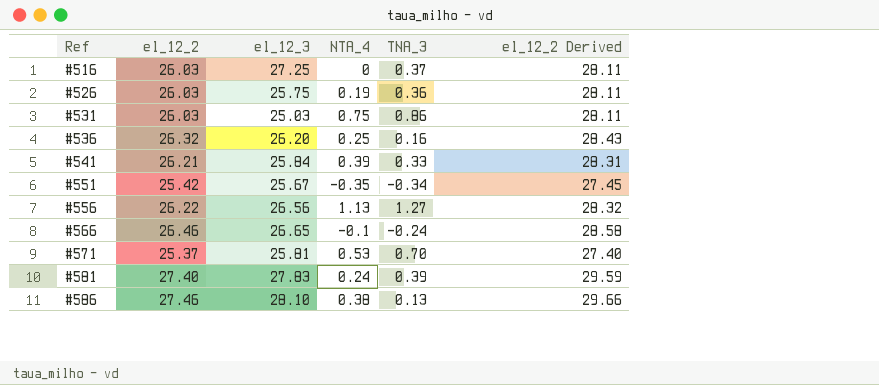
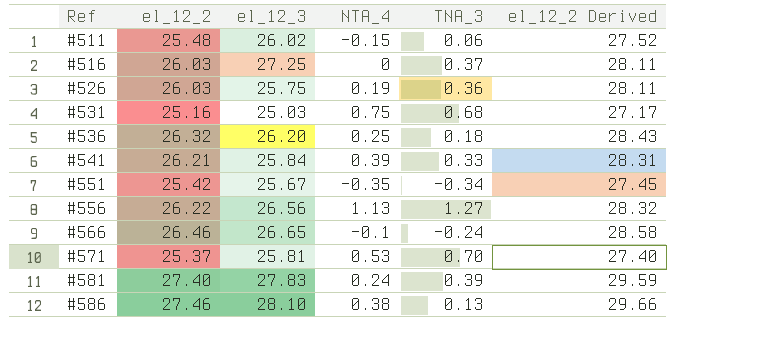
row #511: none -> 25.48 | 26.02 | -0.15 | 0.06 | 27.52
#531 | el_12_2: 26.03 -> 25.16
#531 | TNA_3: 0.86 -> 0.68
#531 | el_12_2 Derived: 28.11 -> 27.17
#536 | TNA_3: 0.16 -> 0.18

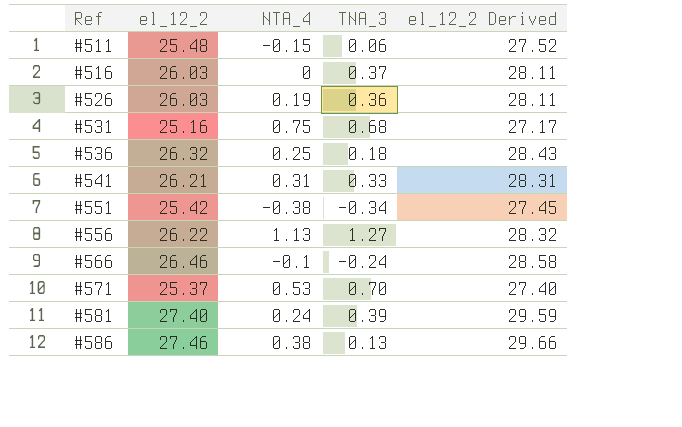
column el_12_3 | position: 3 -> none
#541 | NTA_4: 0.39 -> 0.31
#551 | NTA_4: -0.35 -> -0.38

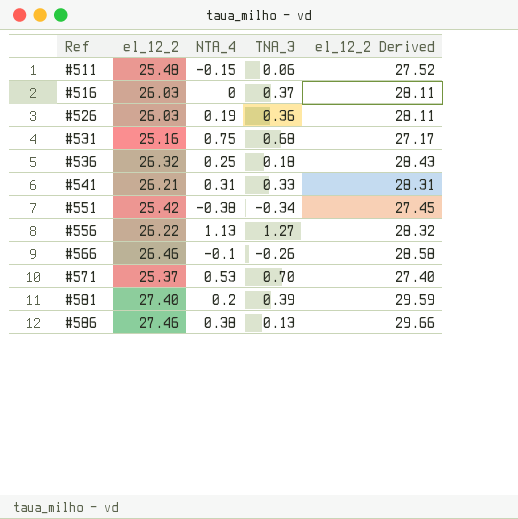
#566 | TNA_3: -0.24 -> -0.26
#581 | NTA_4: 0.24 -> 0.2

